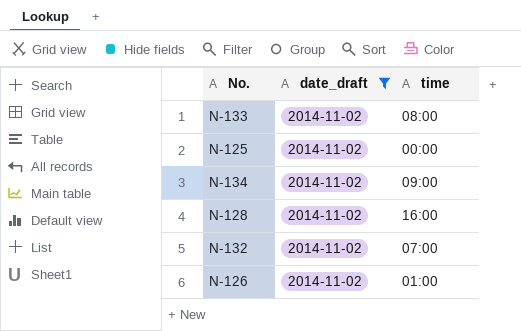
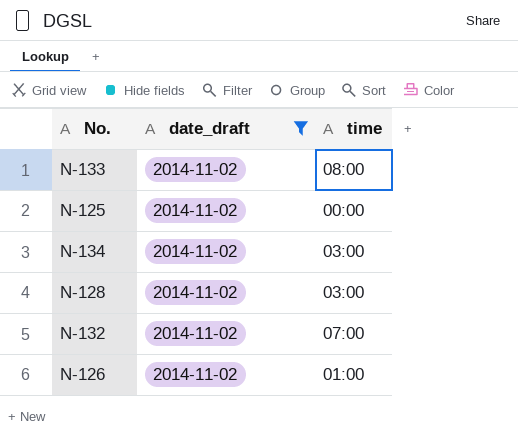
N-134 | time: 09:00 -> 03:00
N-128 | time: 16:00 -> 03:00

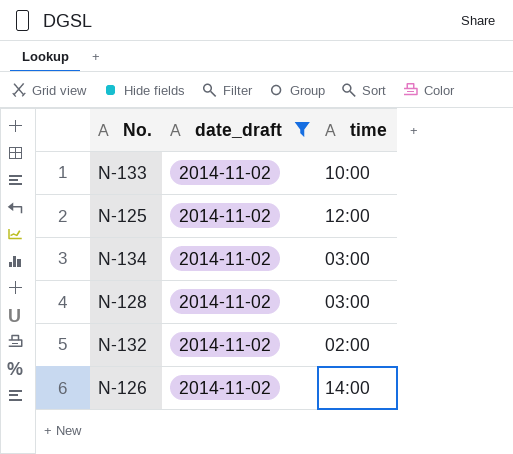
N-133 | time: 08:00 -> 10:00
N-125 | time: 00:00 -> 12:00
N-132 | time: 07:00 -> 02:00
N-126 | time: 01:00 -> 14:00

